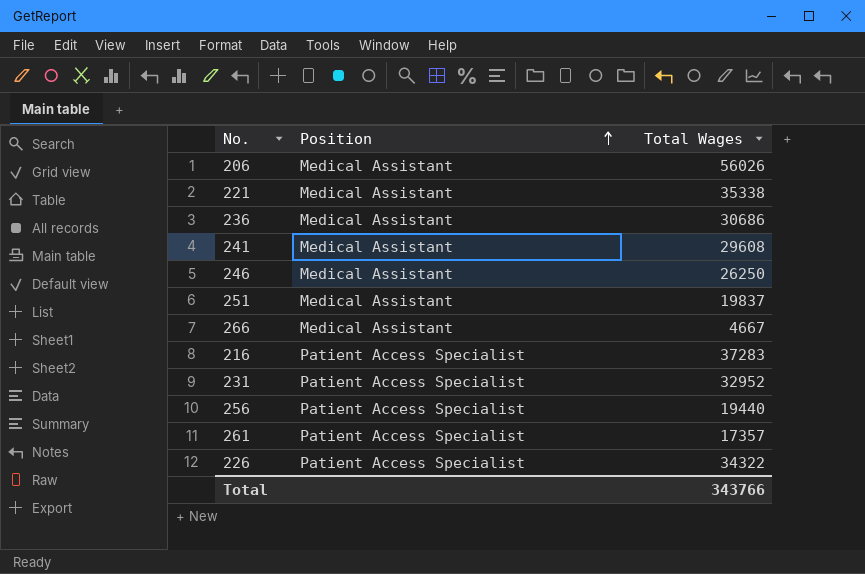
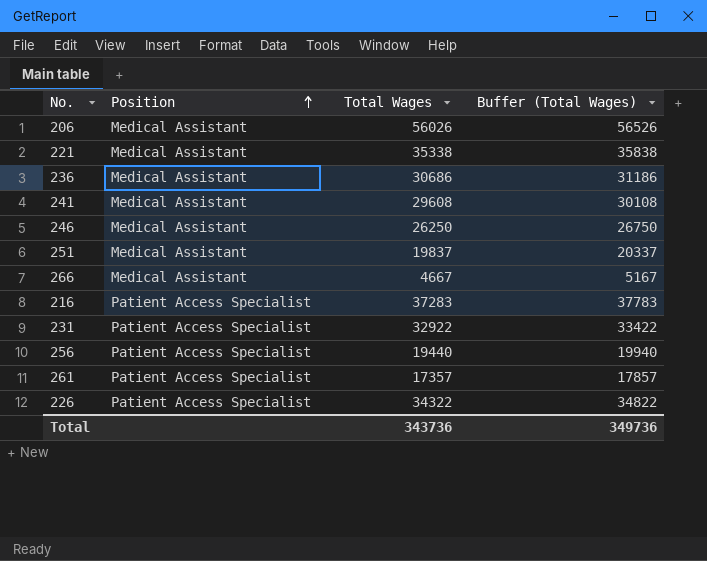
column Buffer (Total Wages) | formula: none -> [Total Wages] + 500
231 | Total Wages: 32952 -> 32922
Total | Total Wages: 343766 -> 343736

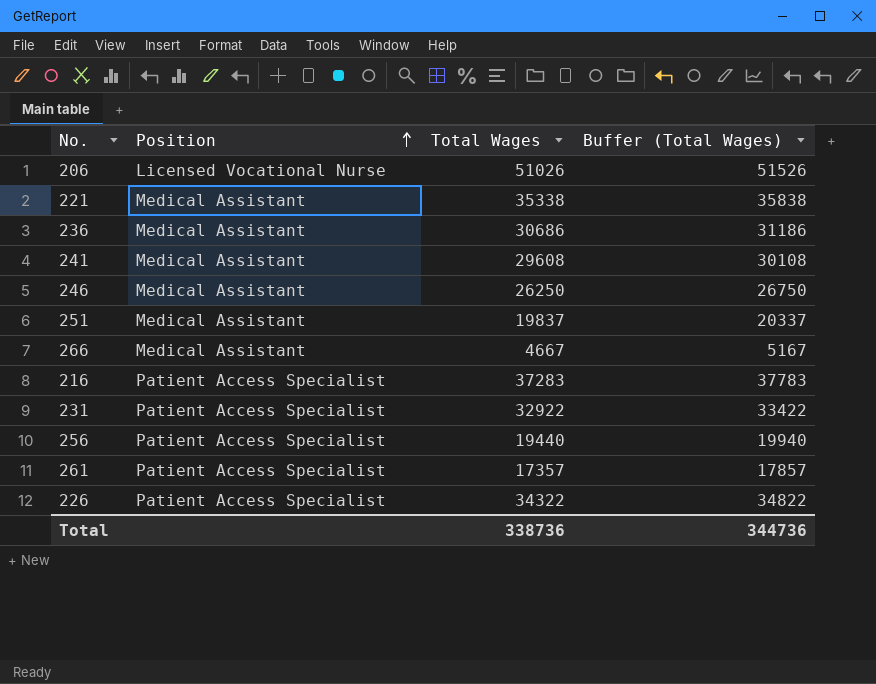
206 | Position: Medical Assistant -> Licensed Vocational Nurse
206 | Total Wages: 56026 -> 51026
206 | Buffer (Total Wages): 56526 -> 51526
Total | Total Wages: 343736 -> 338736
Total | Buffer (Total Wages): 349736 -> 344736

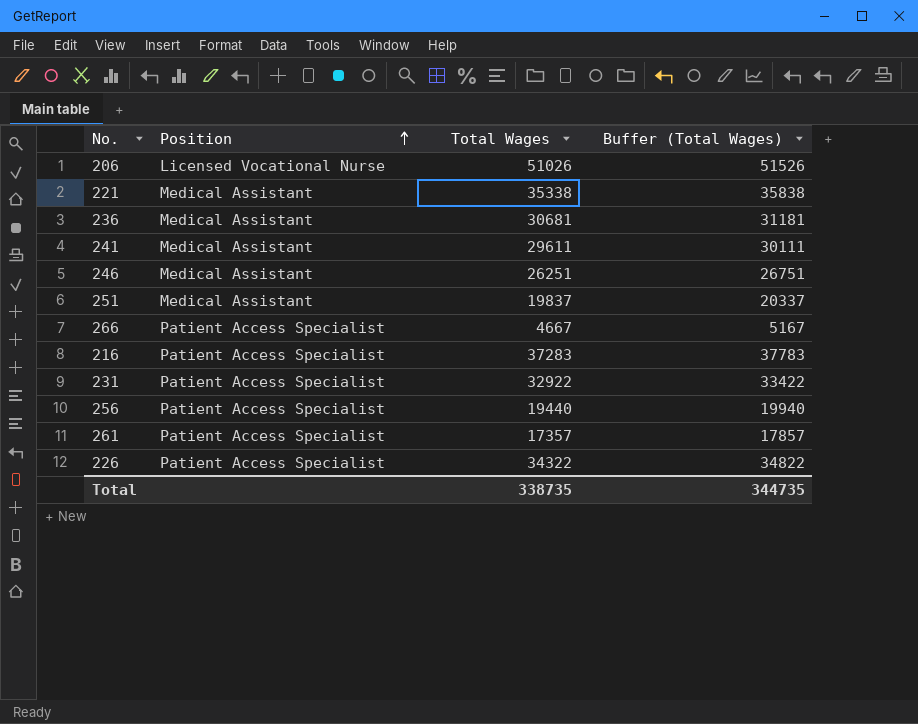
236 | Total Wages: 30686 -> 30681
236 | Buffer (Total Wages): 31186 -> 31181
241 | Total Wages: 29608 -> 29611
241 | Buffer (Total Wages): 30108 -> 30111
246 | Total Wages: 26250 -> 26251
246 | Buffer (Total Wages): 26750 -> 26751
266 | Position: Medical Assistant -> Patient Access Specialist
Total | Total Wages: 338736 -> 338735
Total | Buffer (Total Wages): 344736 -> 344735

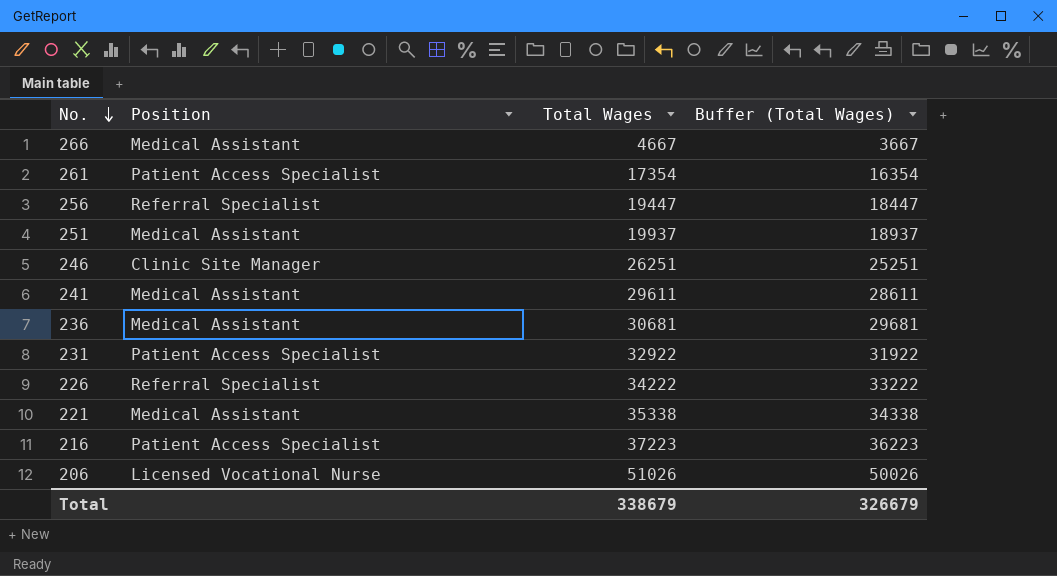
row order: Position ascending -> No. descending
column Buffer (Total Wages) | formula: [Total Wages] + 500 -> [Total Wages] - 1000
266 | Position: Patient Access Specialist -> Medical Assistant
261 | Total Wages: 17357 -> 17354
256 | Position: Patient Access Specialist -> Referral Specialist
256 | Total Wages: 19440 -> 19447
251 | Total Wages: 19837 -> 19937
246 | Position: Medical Assistant -> Clinic Site Manager
226 | Position: Patient Access Specialist -> Referral Specialist
226 | Total Wages: 34322 -> 34222
216 | Total Wages: 37283 -> 37223
Total | Total Wages: 338735 -> 338679
Total | Buffer (Total Wages): 344735 -> 326679

